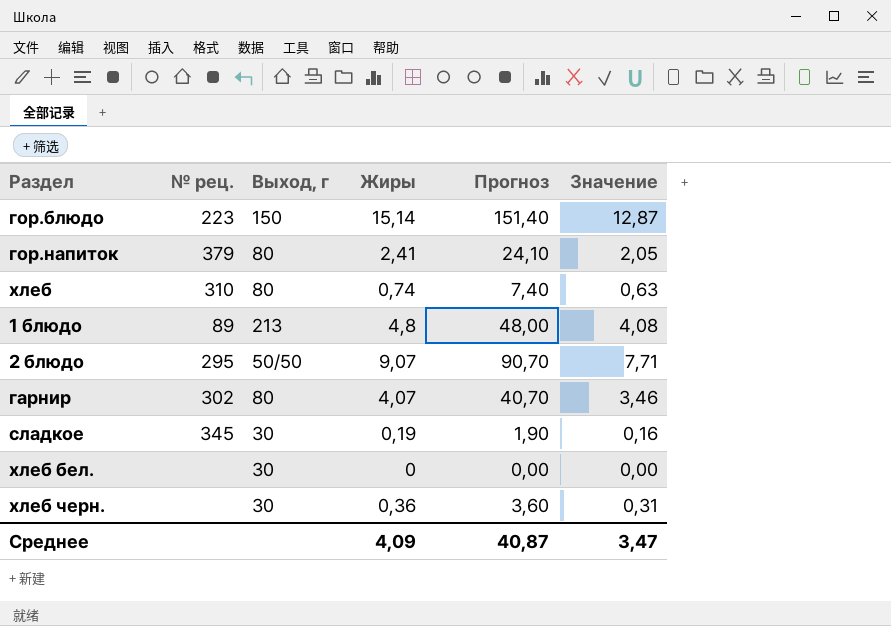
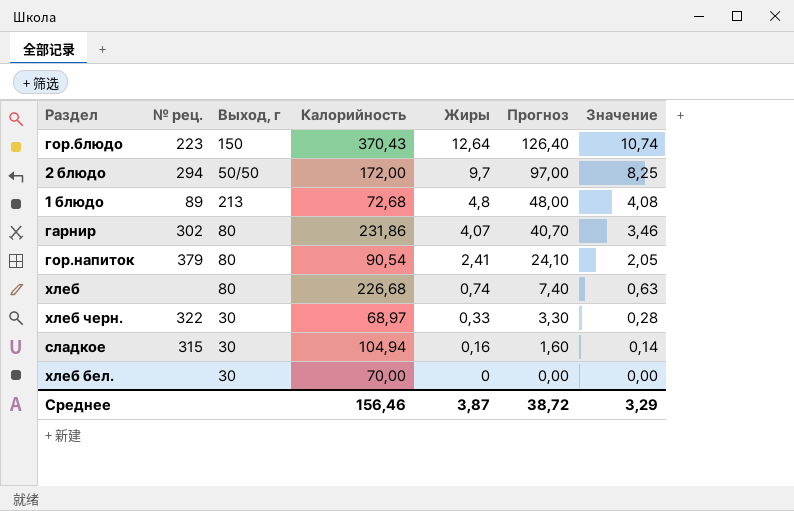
row order: none -> Жиры descending
column Калорийность | position: none -> 4
гор.блюдо | Жиры: 15,14 -> 12,64
гор.блюдо | Прогноз: 151,40 -> 126,40
гор.блюдо | Значение: 12,87 -> 10,74
2 блюдо | № рец.: 295 -> 294
2 блюдо | Жиры: 9,07 -> 9,7
2 блюдо | Прогноз: 90,70 -> 97,00
2 блюдо | Значение: 7,71 -> 8,25
хлеб | № рец.: 310 -> none
хлеб черн. | № рец.: none -> 322
хлеб черн. | Жиры: 0,36 -> 0,33
хлеб черн. | Прогноз: 3,60 -> 3,30
хлеб черн. | Значение: 0,31 -> 0,28
сладкое | № рец.: 345 -> 315
сладкое | Жиры: 0,19 -> 0,16
сладкое | Прогноз: 1,90 -> 1,60
сладкое | Значение: 0,16 -> 0,14
Среднее | Жиры: 4,09 -> 3,87
Среднее | Прогноз: 40,87 -> 38,72
Среднее | Значение: 3,47 -> 3,29

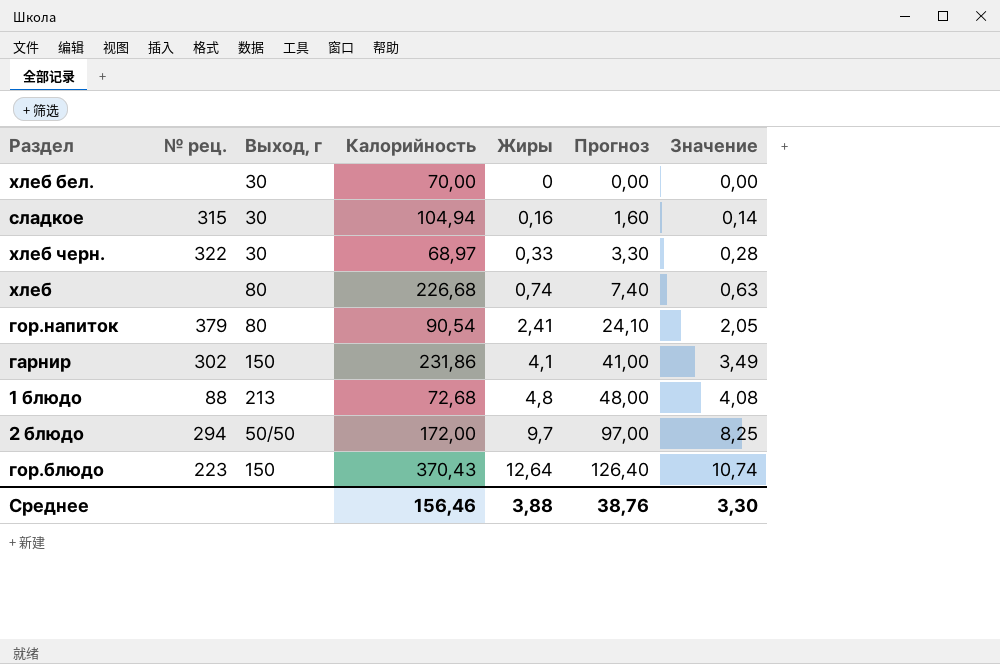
row order: Жиры descending -> Жиры ascending
гарнир | Выход, г: 80 -> 150
гарнир | Жиры: 4,07 -> 4,1
гарнир | Прогноз: 40,70 -> 41,00
гарнир | Значение: 3,46 -> 3,49
1 блюдо | № рец.: 89 -> 88
Среднее | Жиры: 3,87 -> 3,88
Среднее | Прогноз: 38,72 -> 38,76
Среднее | Значение: 3,29 -> 3,30

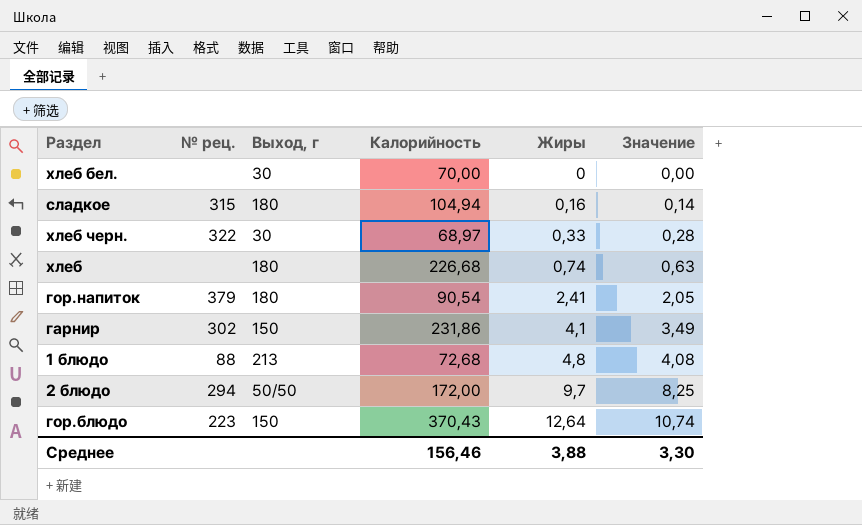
column Прогноз | formula: [Жиры] * 10 -> none
сладкое | Выход, г: 30 -> 180
хлеб | Выход, г: 80 -> 180
гор.напиток | Выход, г: 80 -> 180

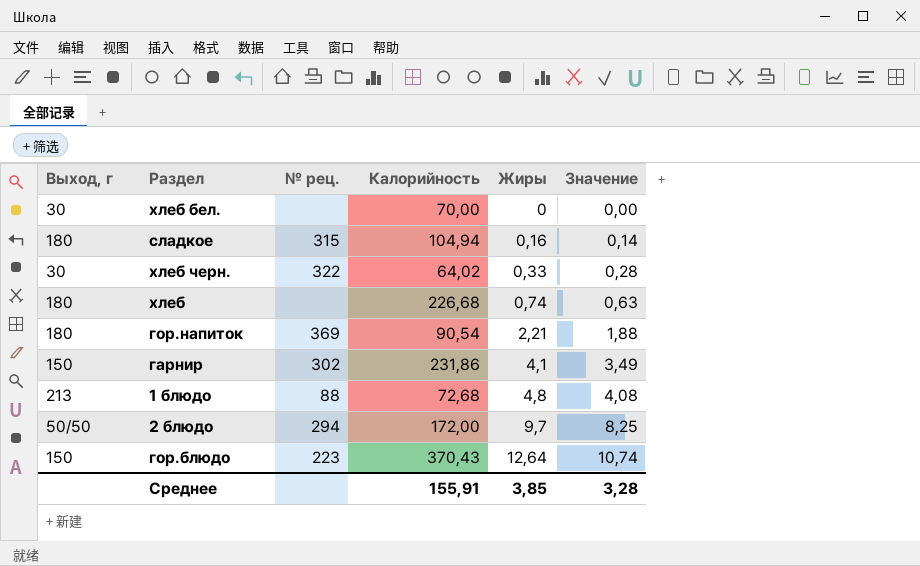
column Выход, г | position: 3 -> 1
хлеб черн. | Калорийность: 68,97 -> 64,02
гор.напиток | № рец.: 379 -> 369
гор.напиток | Жиры: 2,41 -> 2,21
гор.напиток | Значение: 2,05 -> 1,88
Среднее | Калорийность: 156,46 -> 155,91
Среднее | Жиры: 3,88 -> 3,85
Среднее | Значение: 3,30 -> 3,28

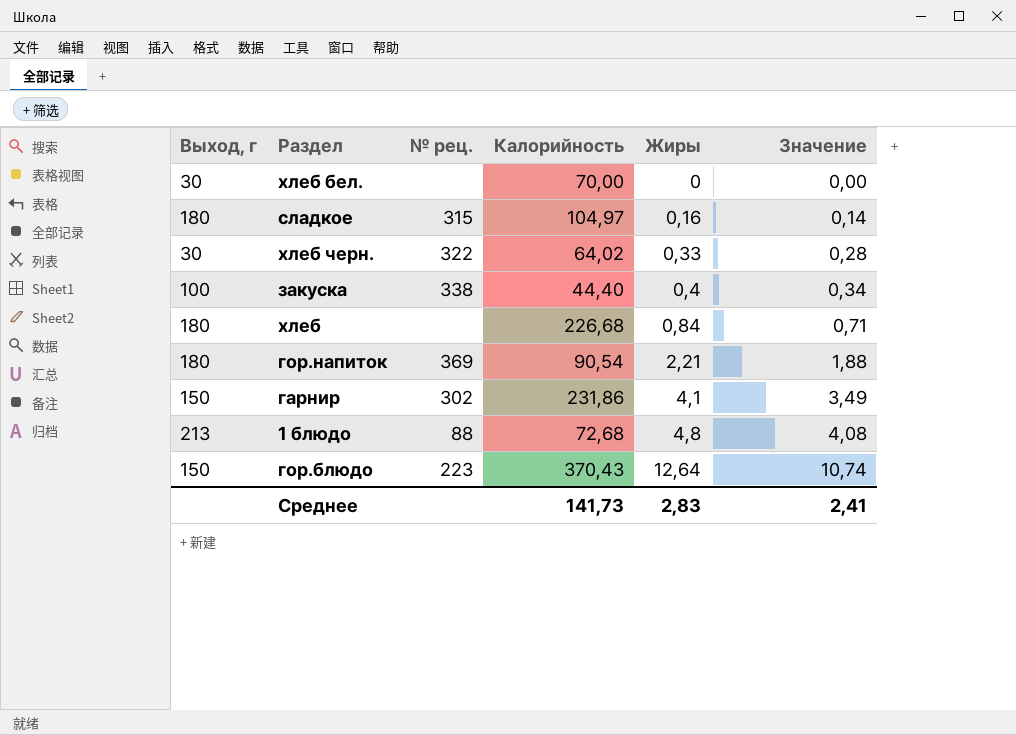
row 2 блюдо: 50/50 | 294 | 172,00 | 9,7 | 8,25 -> none
сладкое | Калорийность: 104,94 -> 104,97
row закуска: none -> 100 | 338 | 44,40 | 0,4 | 0,34
хлеб | Жиры: 0,74 -> 0,84
хлеб | Значение: 0,63 -> 0,71
Среднее | Калорийность: 155,91 -> 141,73
Среднее | Жиры: 3,85 -> 2,83
Среднее | Значение: 3,28 -> 2,41

